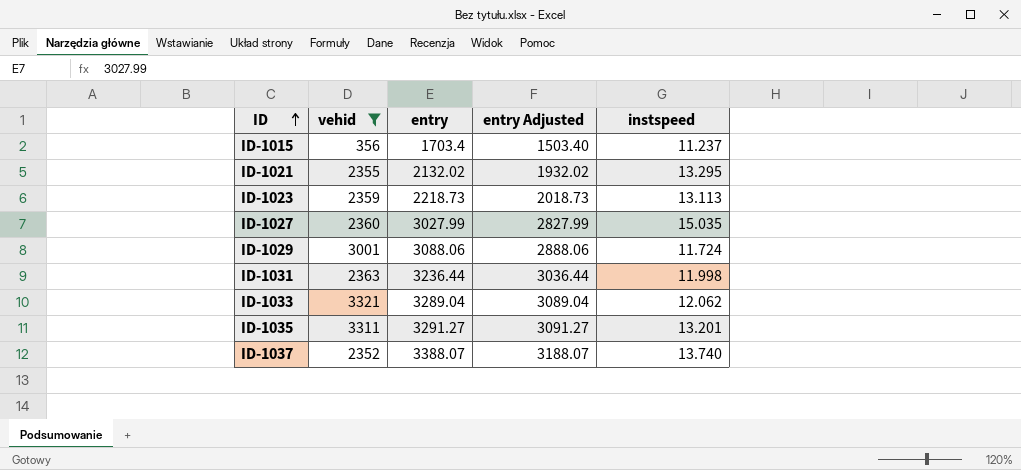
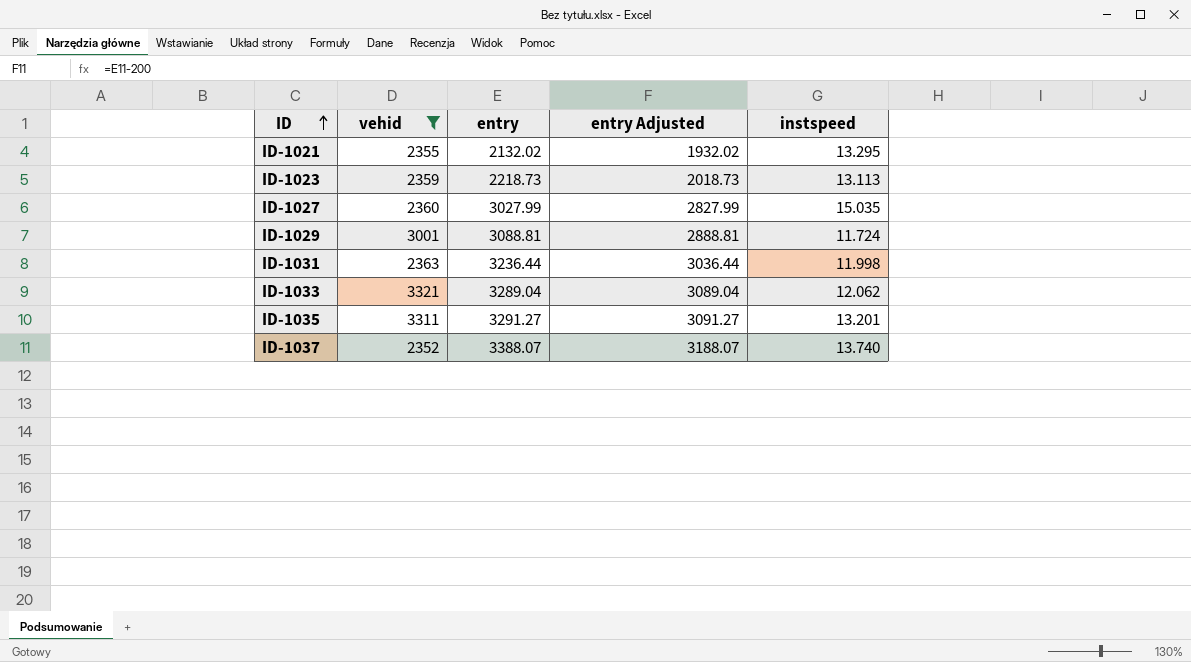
row ID-1015: 356 | 1703.4 | 1503.40 | 11.237 -> none
ID-1029 | entry: 3088.06 -> 3088.81
ID-1029 | entry Adjusted: 2888.06 -> 2888.81

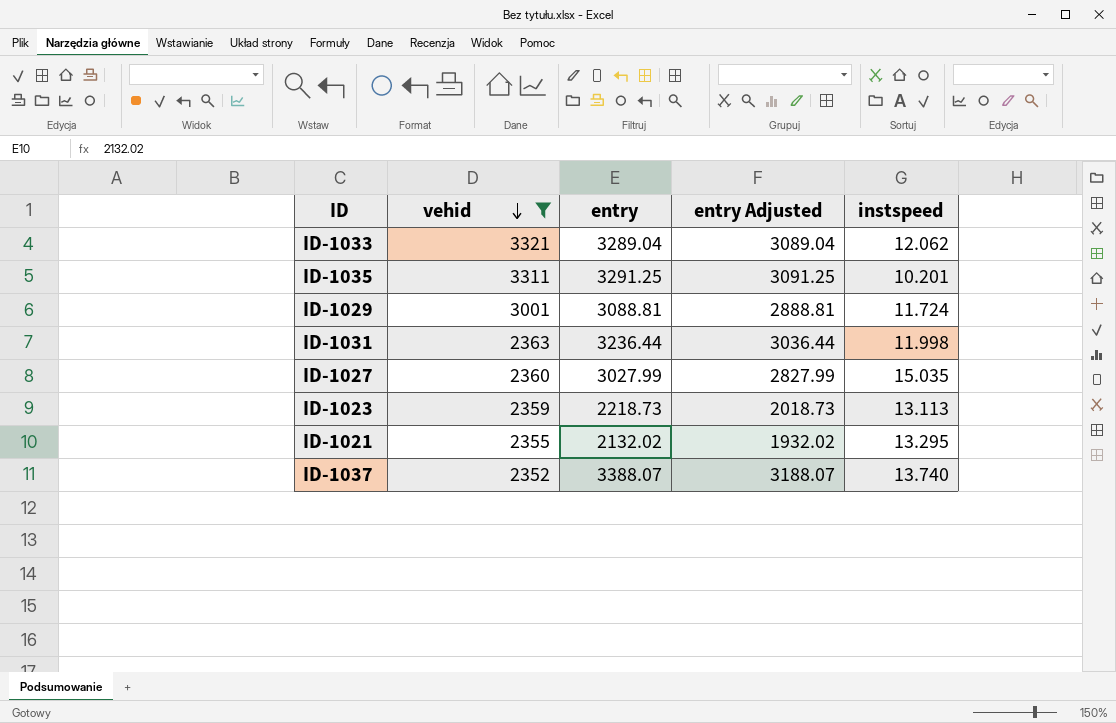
row order: ID ascending -> vehid descending
ID-1035 | entry: 3291.27 -> 3291.25
ID-1035 | entry Adjusted: 3091.27 -> 3091.25
ID-1035 | instspeed: 13.201 -> 10.201

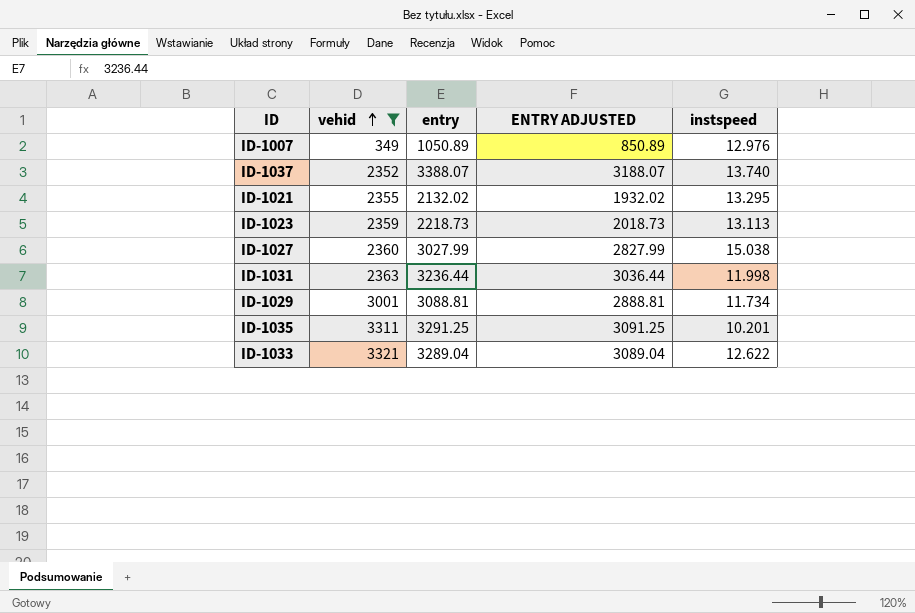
row order: vehid descending -> vehid ascending
column name: entry Adjusted -> ENTRY ADJUSTED
row ID-1007: none -> 349 | 1050.89 | 850.89 | 12.976
ID-1027 | instspeed: 15.035 -> 15.038
ID-1029 | instspeed: 11.724 -> 11.734
ID-1033 | instspeed: 12.062 -> 12.622

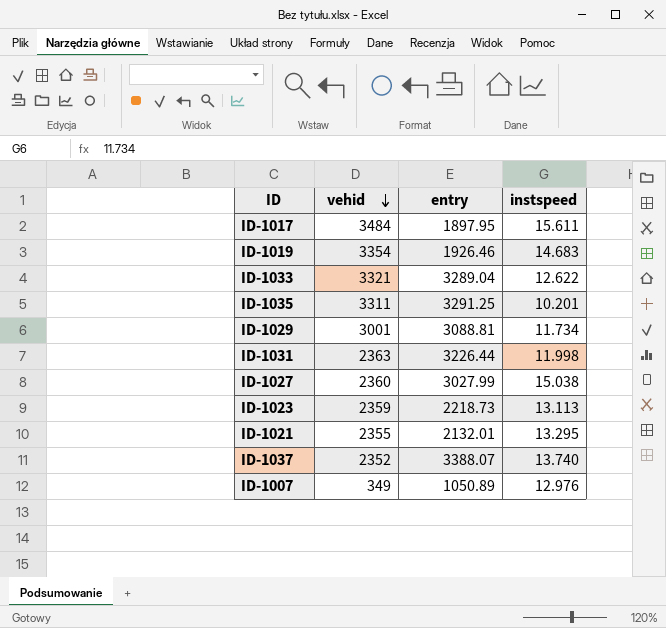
filter: vehid <= 3321 -> none
row order: vehid ascending -> vehid descending
column ENTRY ADJUSTED | formula: [entry] - 200 -> none
ID-1031 | entry: 3236.44 -> 3226.44
ID-1021 | entry: 2132.02 -> 2132.01

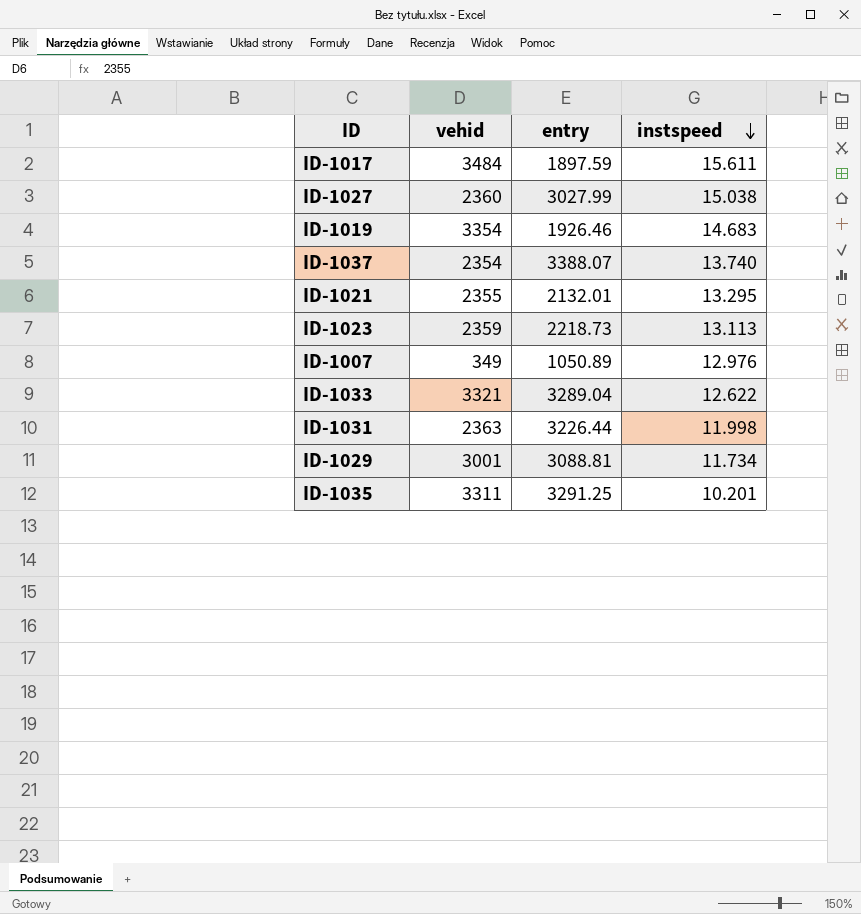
row order: vehid descending -> instspeed descending
ID-1017 | entry: 1897.95 -> 1897.59
ID-1037 | vehid: 2352 -> 2354

